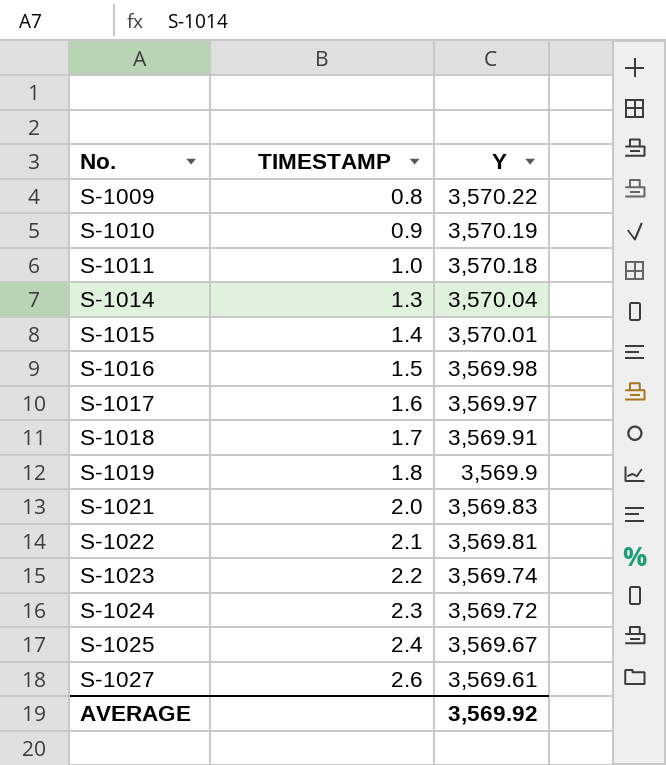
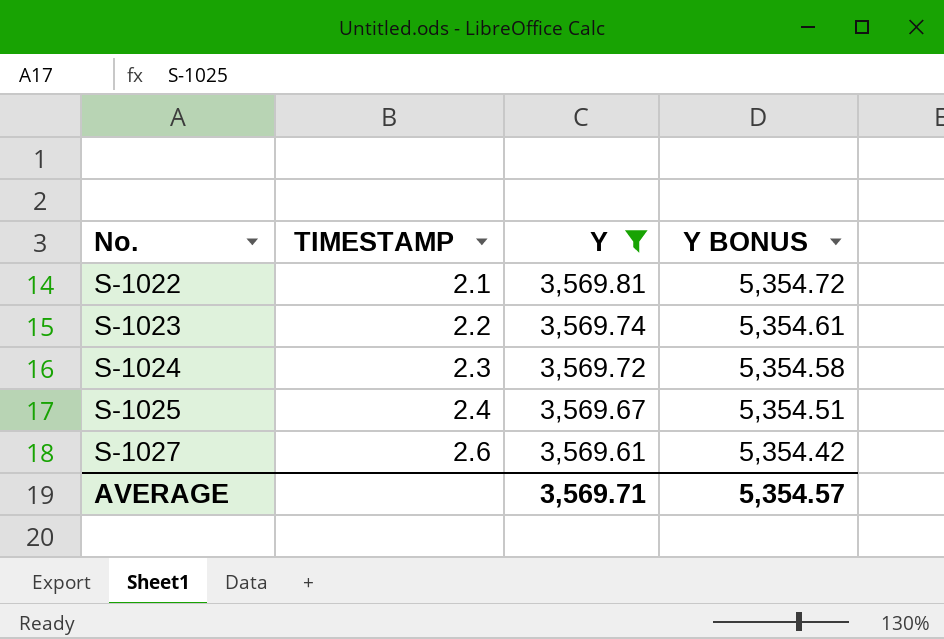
filter: none -> Y <= 3,569.81
column Y BONUS | formula: none -> [Y] * 1.5
AVERAGE | Y: 3,569.92 -> 3,569.71

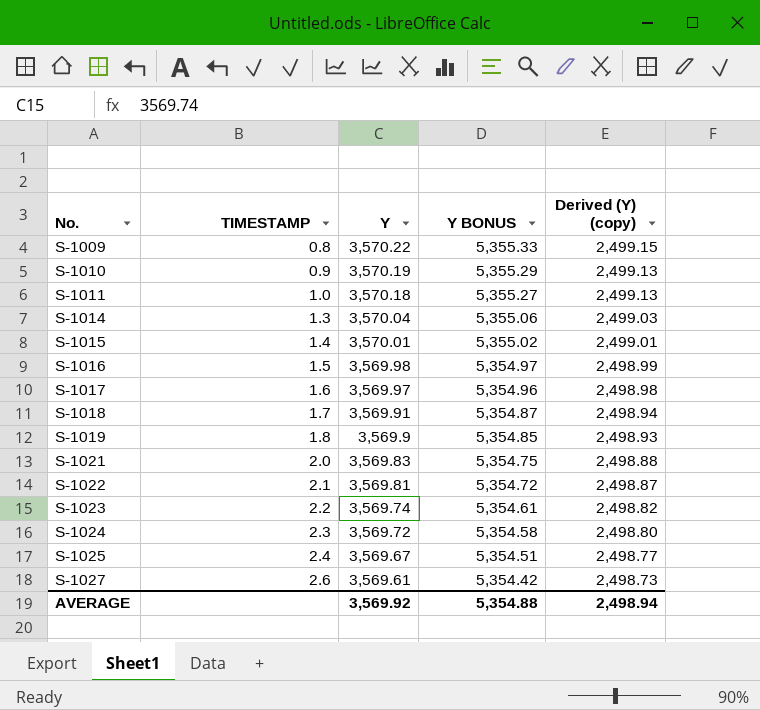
filter: Y <= 3,569.81 -> none
column Derived (Y) (copy) | formula: none -> [Y] * 0.7
AVERAGE | Y: 3,569.71 -> 3,569.92
AVERAGE | Y BONUS: 5,354.57 -> 5,354.88

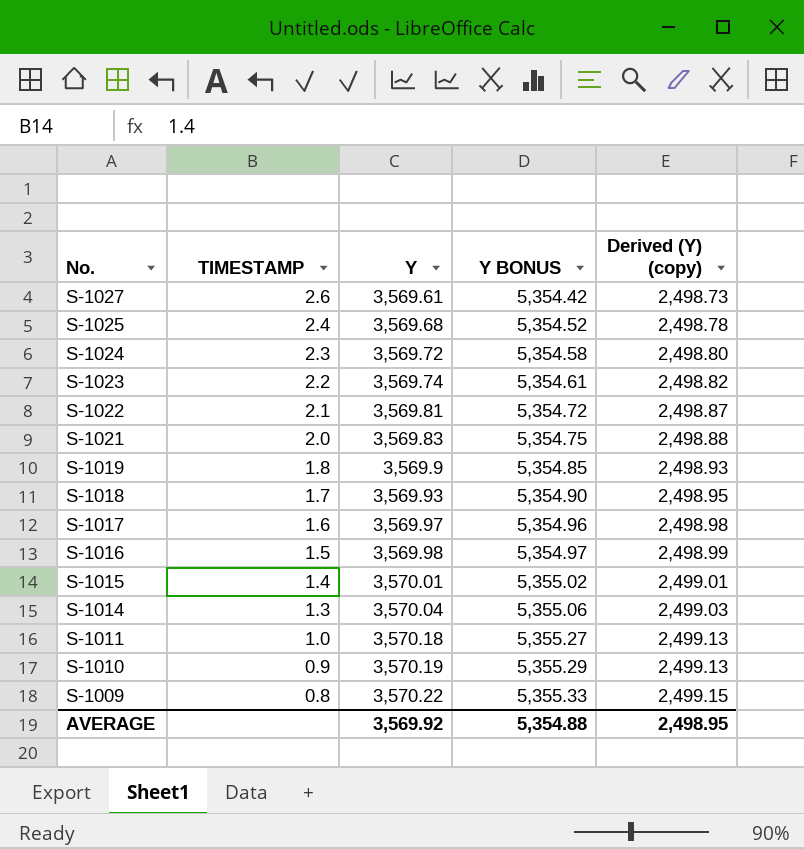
row order: No. ascending -> No. descending
S-1025 | Y: 3,569.67 -> 3,569.68
S-1025 | Y BONUS: 5,354.51 -> 5,354.52
S-1025 | Derived (Y) (copy): 2,498.77 -> 2,498.78
S-1018 | Y: 3,569.91 -> 3,569.93
S-1018 | Y BONUS: 5,354.87 -> 5,354.90
S-1018 | Derived (Y) (copy): 2,498.94 -> 2,498.95
AVERAGE | Derived (Y) (copy): 2,498.94 -> 2,498.95

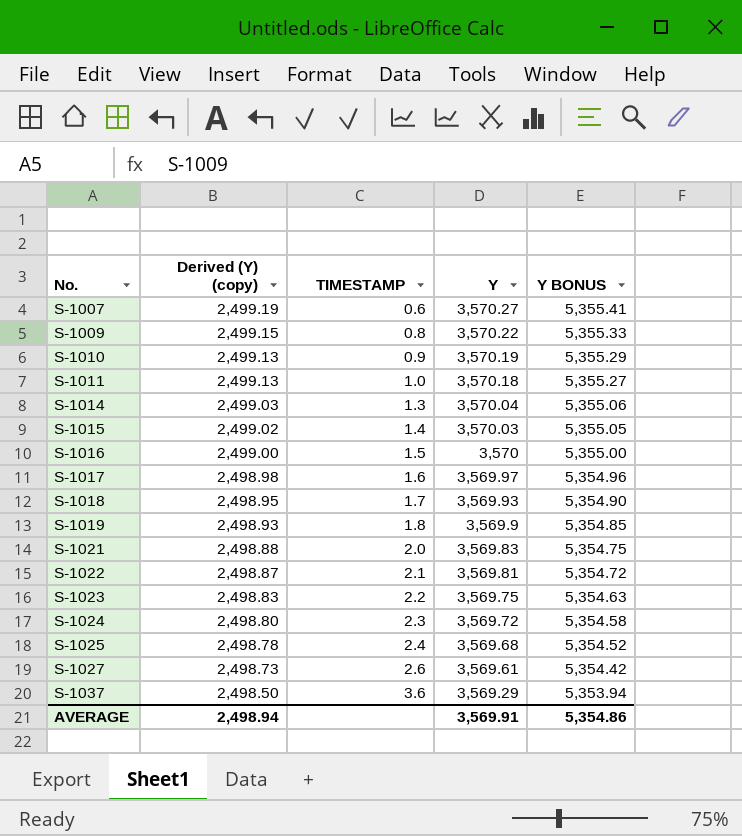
row order: No. descending -> No. ascending
column Derived (Y) (copy) | position: 5 -> 2
row S-1007: none -> 2,499.19 | 0.6 | 3,570.27 | 5,355.41
S-1015 | Derived (Y) (copy): 2,499.01 -> 2,499.02
S-1015 | Y: 3,570.01 -> 3,570.03
S-1015 | Y BONUS: 5,355.02 -> 5,355.05
S-1016 | Derived (Y) (copy): 2,498.99 -> 2,499.00
S-1016 | Y: 3,569.98 -> 3,570
S-1016 | Y BONUS: 5,354.97 -> 5,355.00
S-1023 | Derived (Y) (copy): 2,498.82 -> 2,498.83
S-1023 | Y: 3,569.74 -> 3,569.75
S-1023 | Y BONUS: 5,354.61 -> 5,354.63
row S-1037: none -> 2,498.50 | 3.6 | 3,569.29 | 5,353.94
AVERAGE | Derived (Y) (copy): 2,498.95 -> 2,498.94
AVERAGE | Y: 3,569.92 -> 3,569.91
AVERAGE | Y BONUS: 5,354.88 -> 5,354.86

